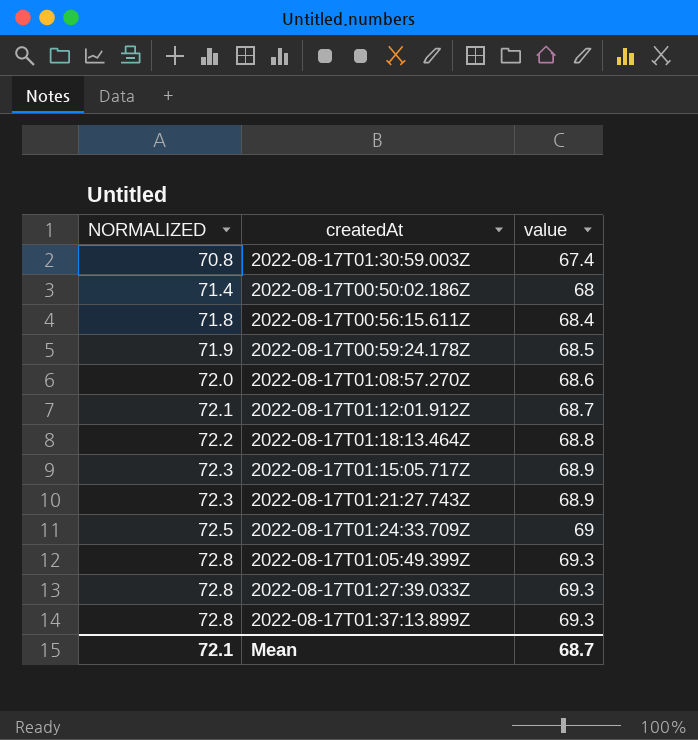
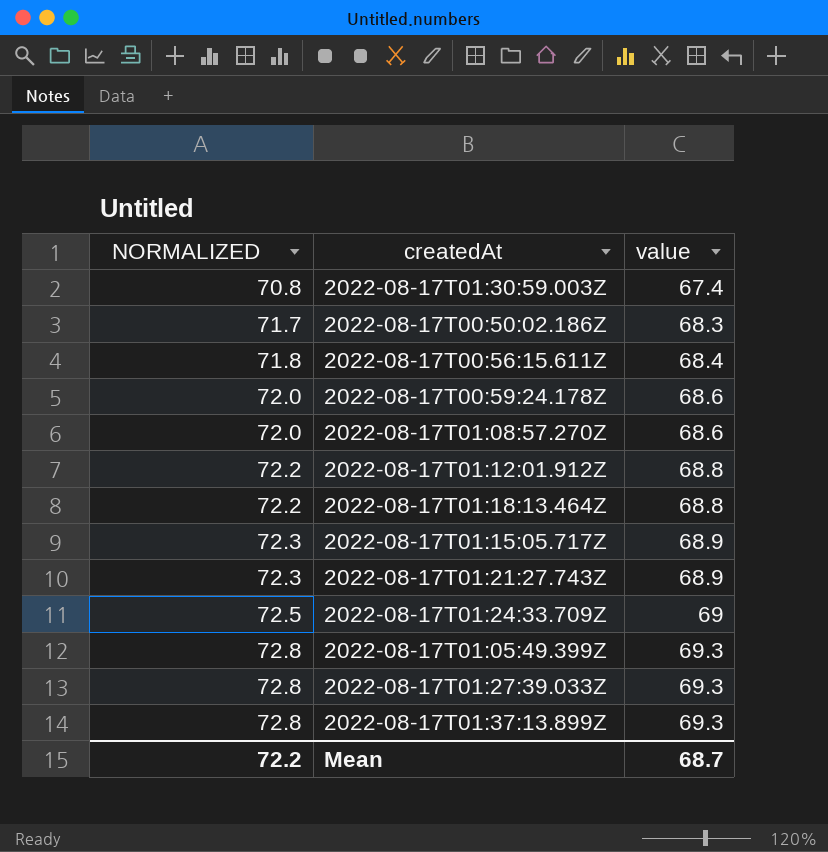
2022-08-17T00:50:02.186Z | NORMALIZED: 71.4 -> 71.7
2022-08-17T00:50:02.186Z | value: 68 -> 68.3
2022-08-17T00:59:24.178Z | NORMALIZED: 71.9 -> 72.0
2022-08-17T00:59:24.178Z | value: 68.5 -> 68.6
2022-08-17T01:12:01.912Z | NORMALIZED: 72.1 -> 72.2
2022-08-17T01:12:01.912Z | value: 68.7 -> 68.8
Mean | NORMALIZED: 72.1 -> 72.2

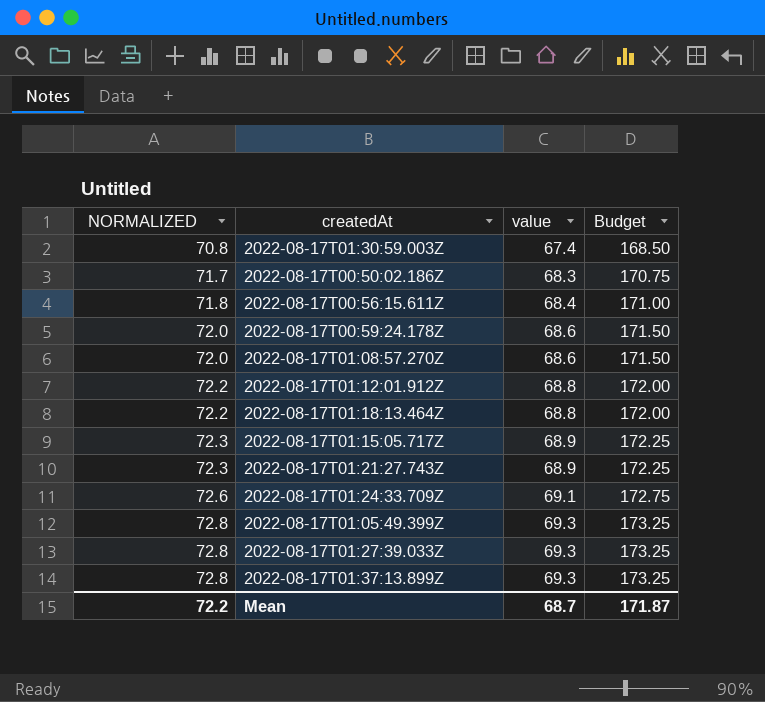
column Budget | formula: none -> [value] * 2.5
2022-08-17T01:24:33.709Z | NORMALIZED: 72.5 -> 72.6
2022-08-17T01:24:33.709Z | value: 69 -> 69.1

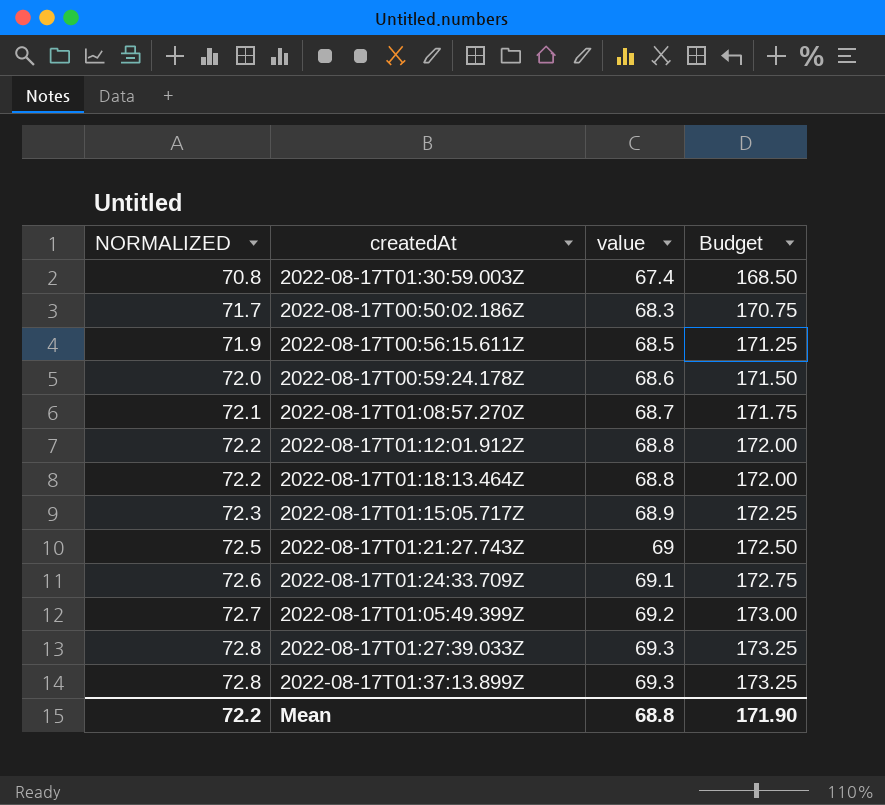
2022-08-17T00:56:15.611Z | NORMALIZED: 71.8 -> 71.9
2022-08-17T00:56:15.611Z | value: 68.4 -> 68.5
2022-08-17T00:56:15.611Z | Budget: 171.00 -> 171.25
2022-08-17T01:08:57.270Z | NORMALIZED: 72.0 -> 72.1
2022-08-17T01:08:57.270Z | value: 68.6 -> 68.7
2022-08-17T01:08:57.270Z | Budget: 171.50 -> 171.75
2022-08-17T01:21:27.743Z | NORMALIZED: 72.3 -> 72.5
2022-08-17T01:21:27.743Z | value: 68.9 -> 69
2022-08-17T01:21:27.743Z | Budget: 172.25 -> 172.50
2022-08-17T01:05:49.399Z | NORMALIZED: 72.8 -> 72.7
2022-08-17T01:05:49.399Z | value: 69.3 -> 69.2
2022-08-17T01:05:49.399Z | Budget: 173.25 -> 173.00
Mean | value: 68.7 -> 68.8
Mean | Budget: 171.87 -> 171.90

